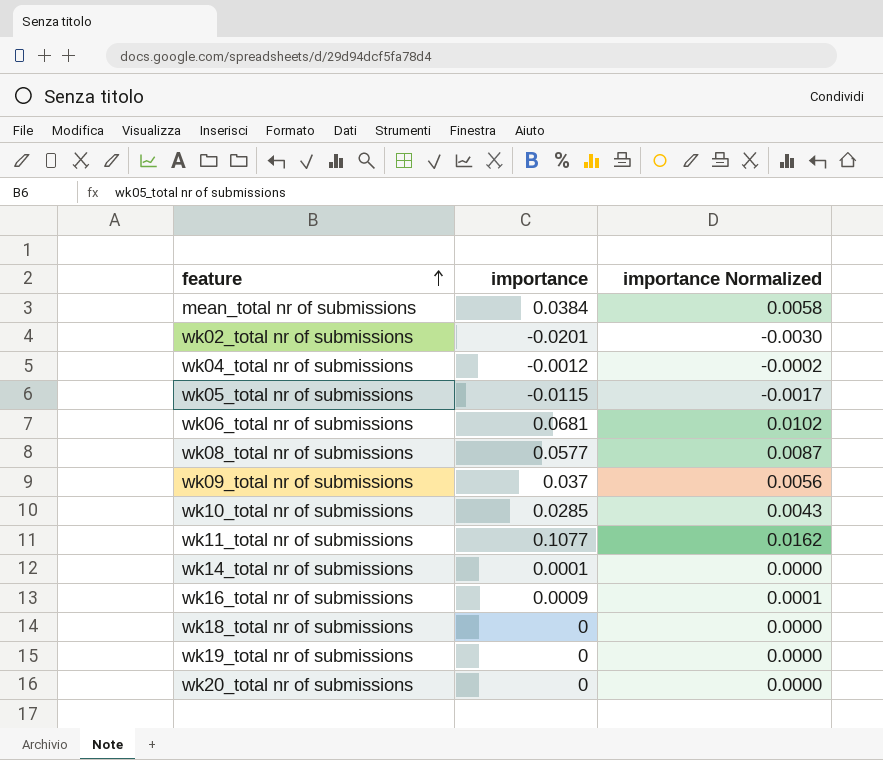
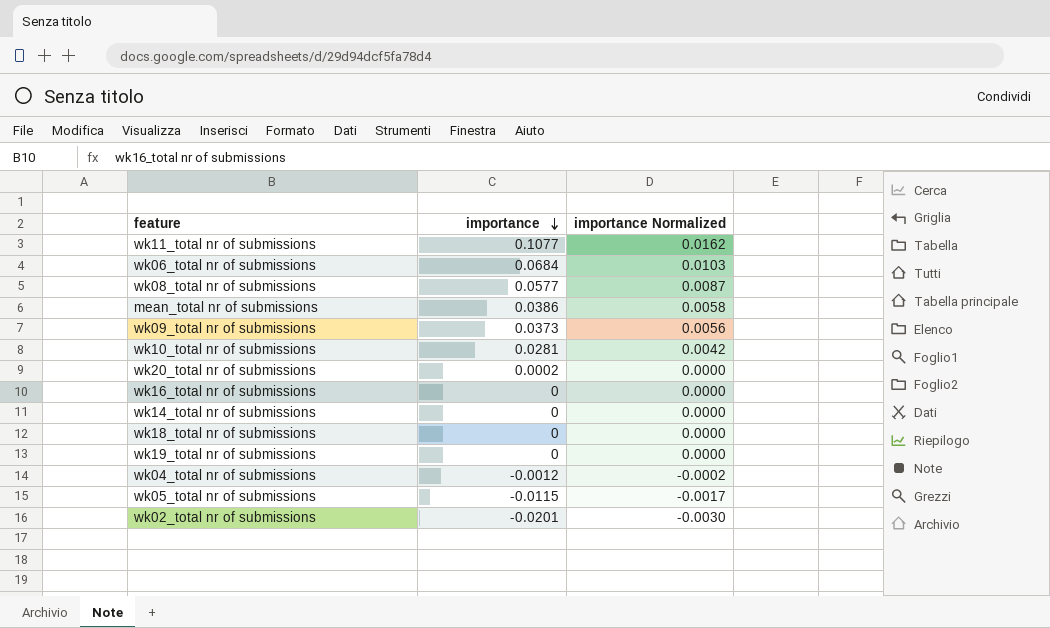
row order: feature ascending -> importance descending
wk06_total nr of submissions | importance: 0.0681 -> 0.0684
wk06_total nr of submissions | importance Normalized: 0.0102 -> 0.0103
mean_total nr of submissions | importance: 0.0384 -> 0.0386
wk09_total nr of submissions | importance: 0.037 -> 0.0373
wk10_total nr of submissions | importance: 0.0285 -> 0.0281
wk10_total nr of submissions | importance Normalized: 0.0043 -> 0.0042
wk20_total nr of submissions | importance: 0 -> 0.0002
wk16_total nr of submissions | importance: 0.0009 -> 0
wk16_total nr of submissions | importance Normalized: 0.0001 -> 0.0000
wk14_total nr of submissions | importance: 0.0001 -> 0

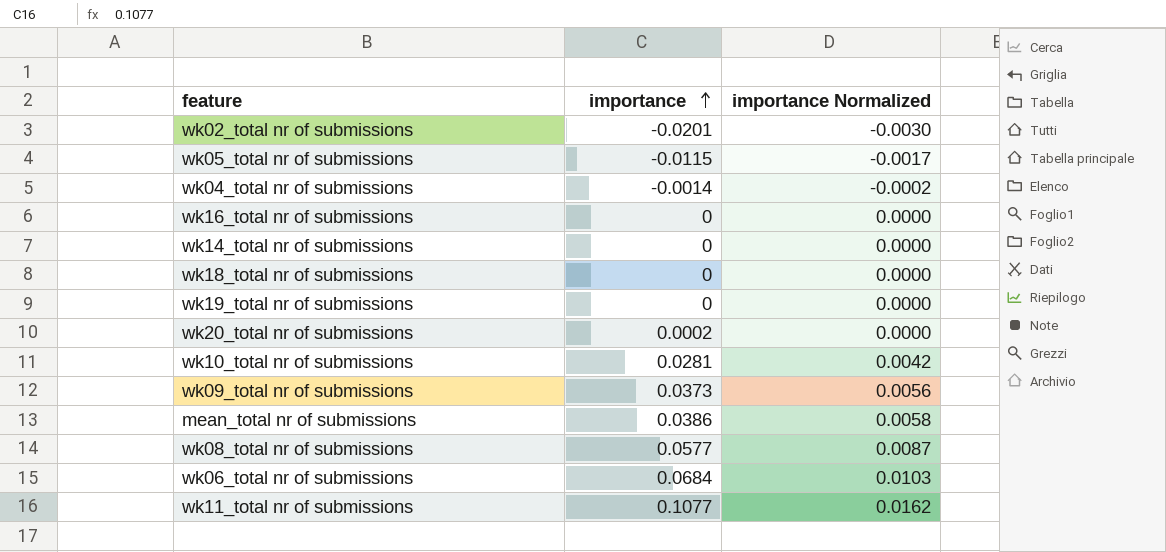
row order: importance descending -> importance ascending
wk04_total nr of submissions | importance: -0.0012 -> -0.0014

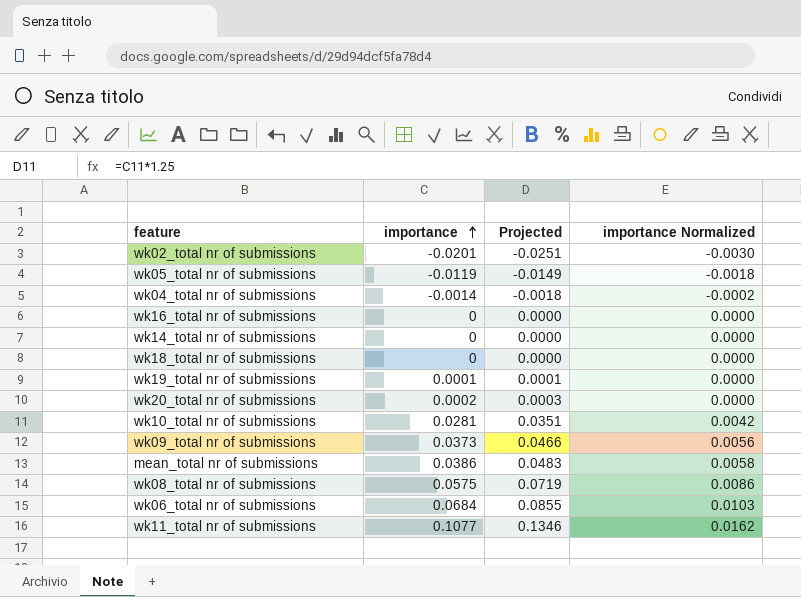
column Projected | formula: none -> [importance] * 1.25
wk05_total nr of submissions | importance: -0.0115 -> -0.0119
wk05_total nr of submissions | importance Normalized: -0.0017 -> -0.0018
wk19_total nr of submissions | importance: 0 -> 0.0001
wk08_total nr of submissions | importance: 0.0577 -> 0.0575
wk08_total nr of submissions | importance Normalized: 0.0087 -> 0.0086

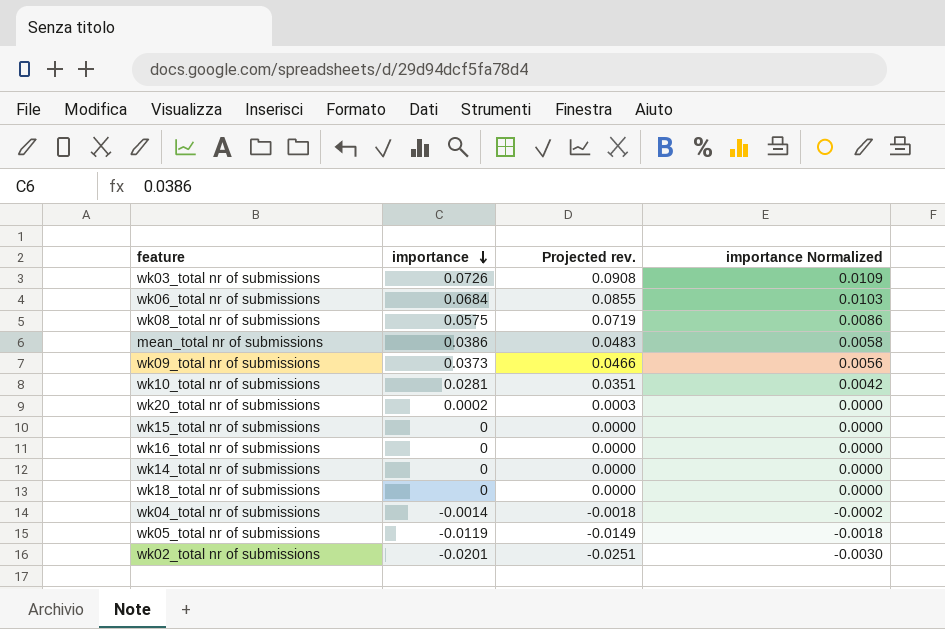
row order: importance ascending -> importance descending
column name: Projected -> Projected rev.
row wk19_total nr of submissions: 0.0001 | 0.0001 | 0.0000 -> none
row wk11_total nr of submissions: 0.1077 | 0.1346 | 0.0162 -> none
row wk03_total nr of submissions: none -> 0.0726 | 0.0908 | 0.0109
row wk15_total nr of submissions: none -> 0 | 0.0000 | 0.0000

